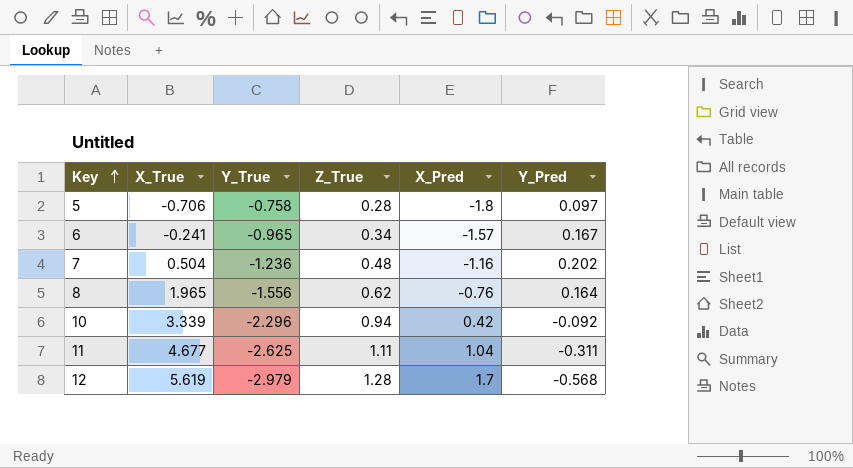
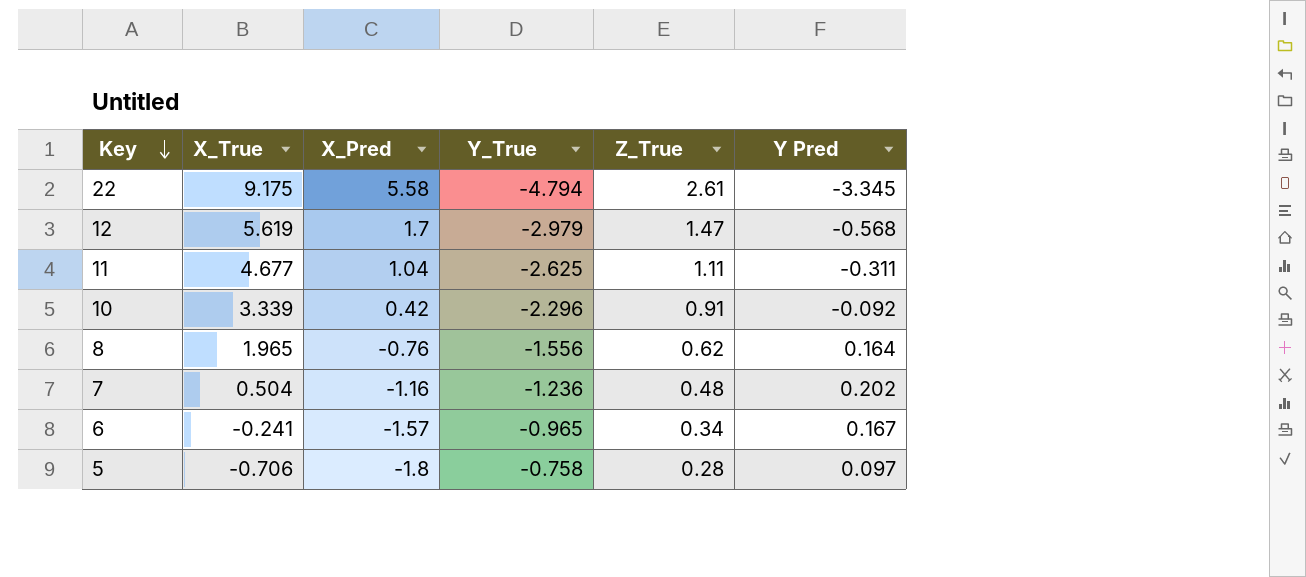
row order: Key ascending -> Key descending
column X_Pred | position: 5 -> 3
column name: Y_Pred -> Y Pred
row 22: none -> 9.175 | 5.58 | -4.794 | 2.61 | -3.345
12 | Z_True: 1.28 -> 1.47
10 | Z_True: 0.94 -> 0.91

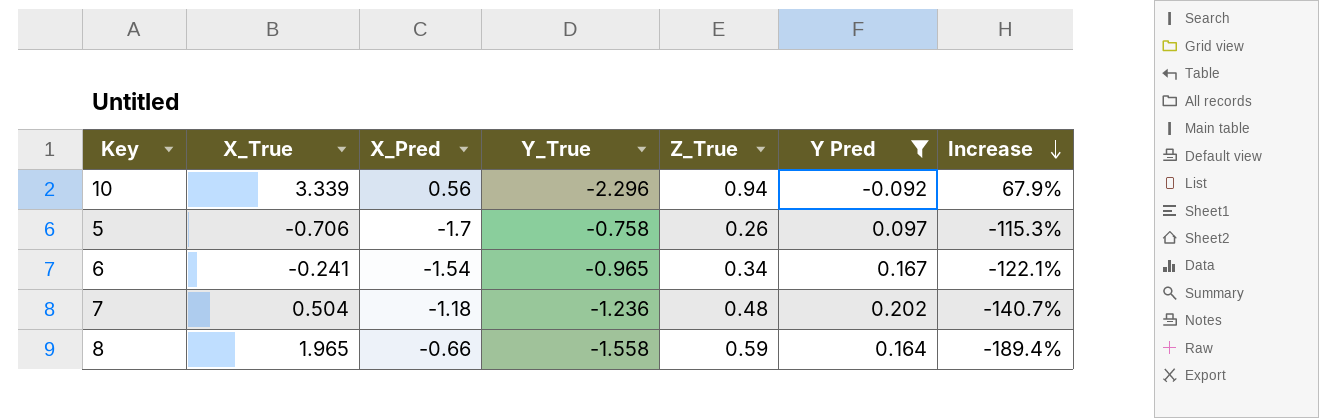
filter: none -> Y Pred >= -0.092
row order: Key descending -> Increase descending
column Increase | formula: none -> ([Z_True] - [X_Pred]) / [X_Pred]
10 | X_Pred: 0.42 -> 0.56
10 | Z_True: 0.91 -> 0.94
5 | X_Pred: -1.8 -> -1.7
5 | Z_True: 0.28 -> 0.26
6 | X_Pred: -1.57 -> -1.54
7 | X_Pred: -1.16 -> -1.18
8 | X_Pred: -0.76 -> -0.66
8 | Y_True: -1.556 -> -1.558
8 | Z_True: 0.62 -> 0.59

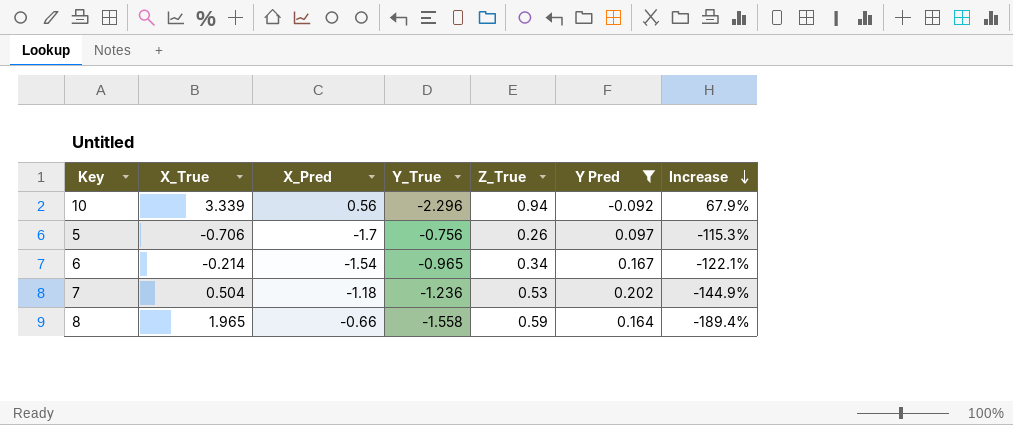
5 | Y_True: -0.758 -> -0.756
6 | X_True: -0.241 -> -0.214
7 | Z_True: 0.48 -> 0.53
7 | Increase: -140.7% -> -144.9%

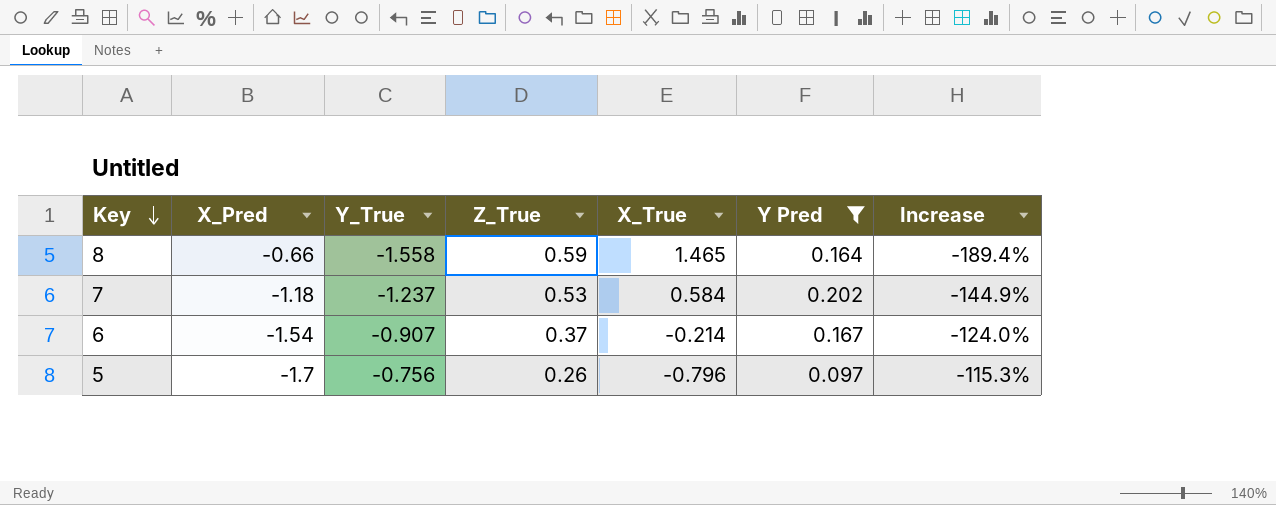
row order: Increase descending -> Key descending
column X_True | position: 2 -> 5
row 10: 3.339 | 0.56 | -2.296 | 0.94 | -0.092 | 67.9% -> none
8 | X_True: 1.965 -> 1.465
7 | Y_True: -1.236 -> -1.237
7 | X_True: 0.504 -> 0.584
6 | Y_True: -0.965 -> -0.907
6 | Z_True: 0.34 -> 0.37
6 | Increase: -122.1% -> -124.0%
5 | X_True: -0.706 -> -0.796

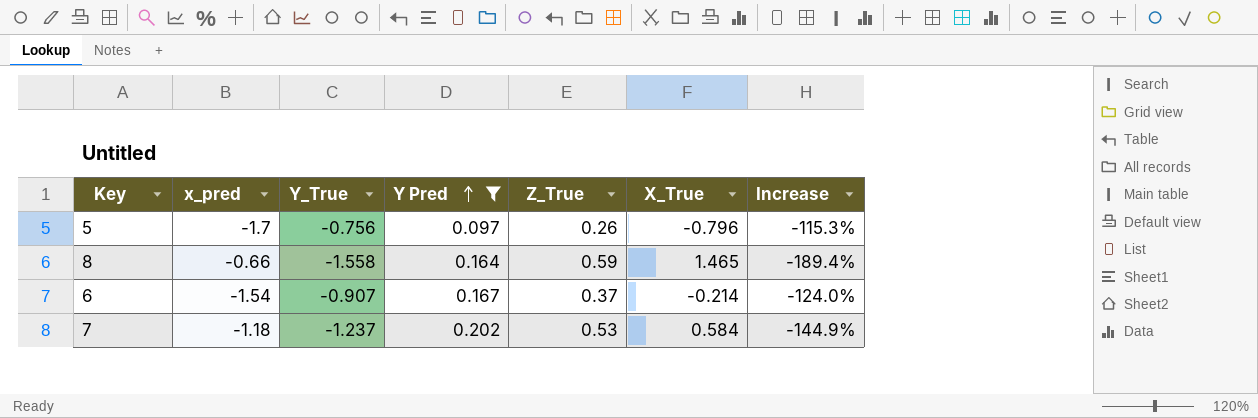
row order: Key descending -> Y Pred ascending
column name: X_Pred -> x_pred
column Y Pred | position: 6 -> 4

